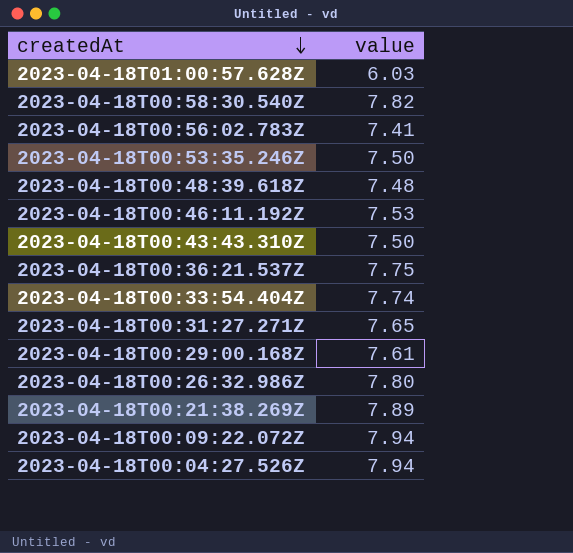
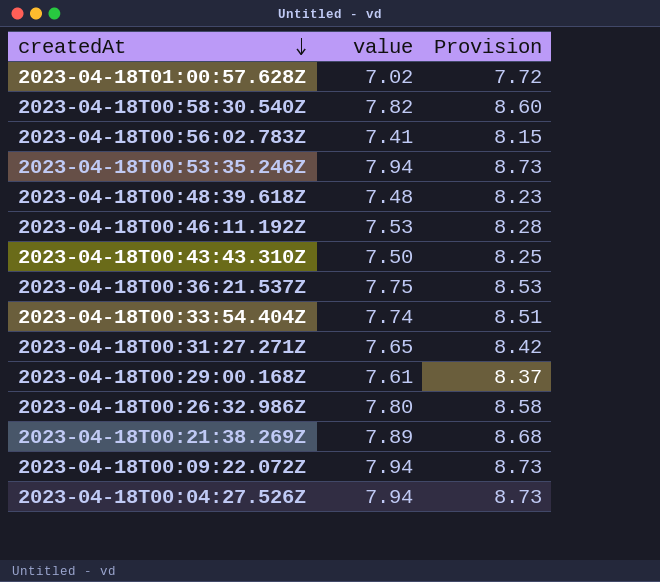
column Provision | formula: none -> [value] * 1.1
2023-04-18T01:00:57.628Z | value: 6.03 -> 7.02
2023-04-18T00:53:35.246Z | value: 7.50 -> 7.94

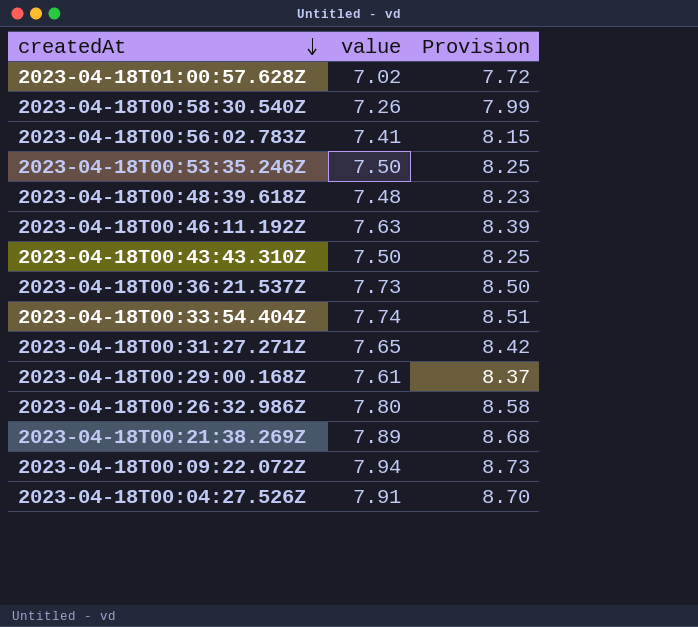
2023-04-18T00:58:30.540Z | value: 7.82 -> 7.26
2023-04-18T00:58:30.540Z | Provision: 8.60 -> 7.99
2023-04-18T00:53:35.246Z | value: 7.94 -> 7.50
2023-04-18T00:53:35.246Z | Provision: 8.73 -> 8.25
2023-04-18T00:46:11.192Z | value: 7.53 -> 7.63
2023-04-18T00:46:11.192Z | Provision: 8.28 -> 8.39
2023-04-18T00:36:21.537Z | value: 7.75 -> 7.73
2023-04-18T00:36:21.537Z | Provision: 8.53 -> 8.50
2023-04-18T00:04:27.526Z | value: 7.94 -> 7.91
2023-04-18T00:04:27.526Z | Provision: 8.73 -> 8.70

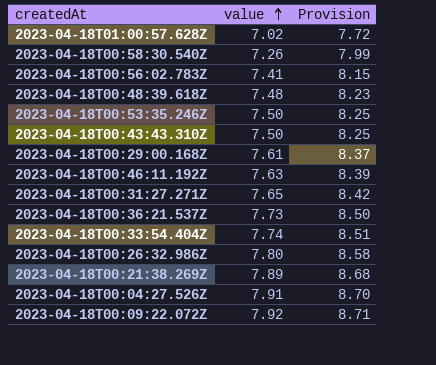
row order: createdAt descending -> value ascending
2023-04-18T00:09:22.072Z | value: 7.94 -> 7.92
2023-04-18T00:09:22.072Z | Provision: 8.73 -> 8.71

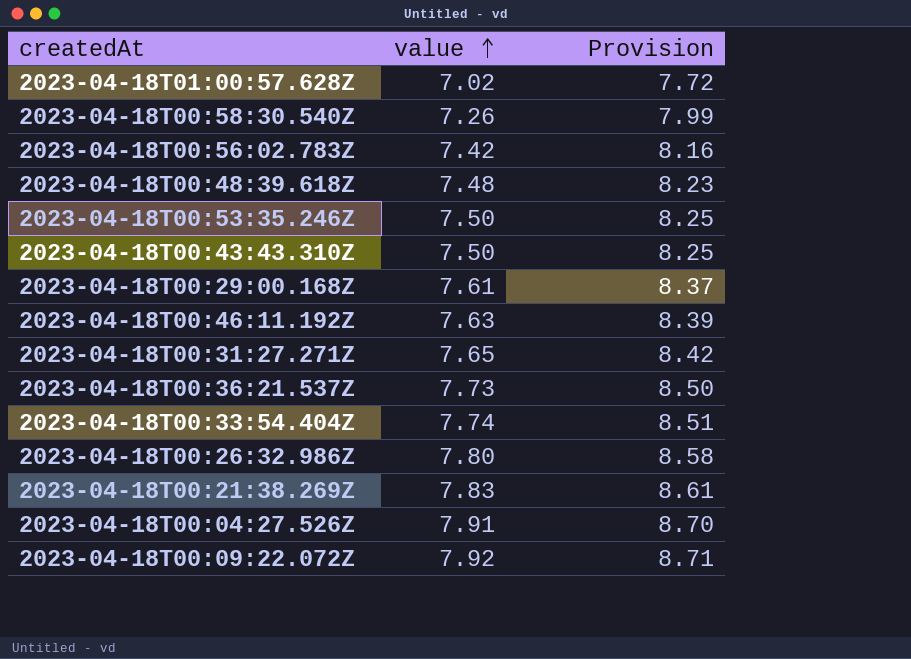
2023-04-18T00:56:02.783Z | value: 7.41 -> 7.42
2023-04-18T00:56:02.783Z | Provision: 8.15 -> 8.16
2023-04-18T00:21:38.269Z | value: 7.89 -> 7.83
2023-04-18T00:21:38.269Z | Provision: 8.68 -> 8.61

